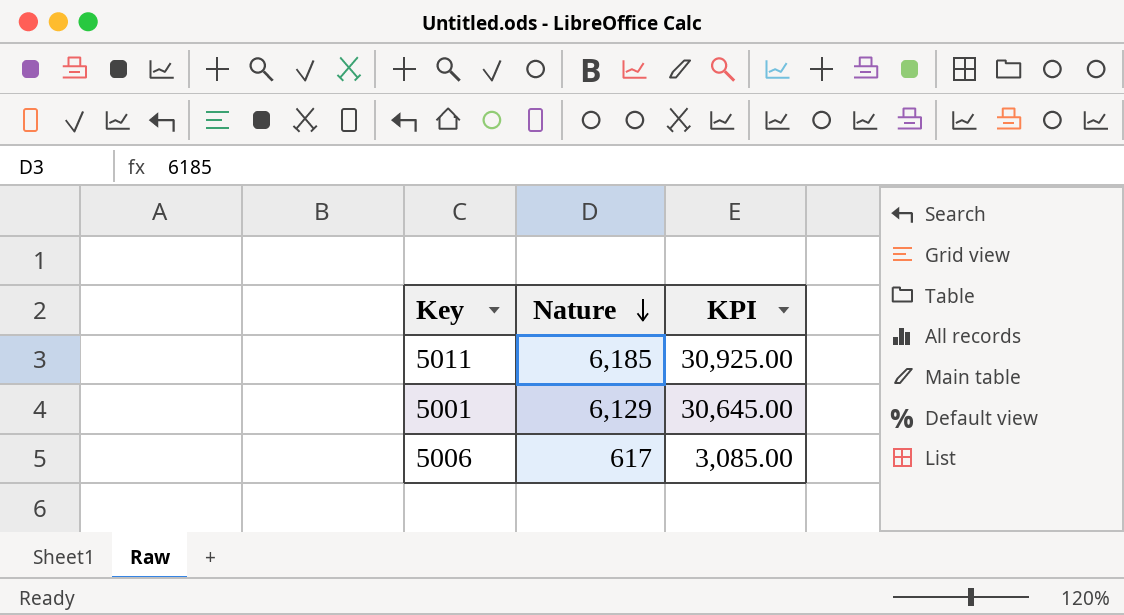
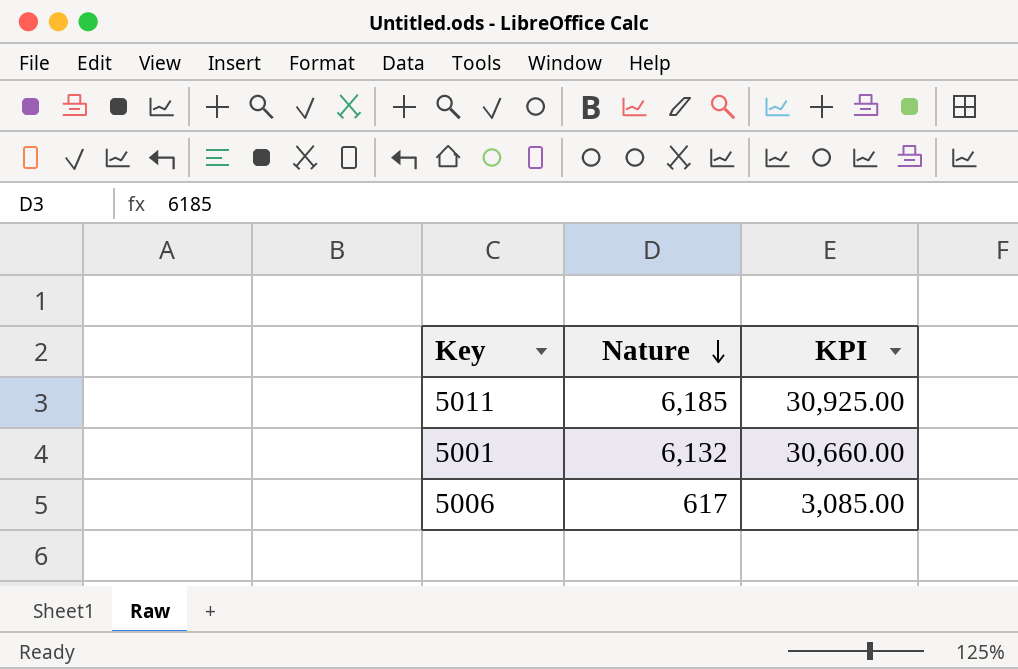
5001 | Nature: 6,129 -> 6,132
5001 | KPI: 30,645.00 -> 30,660.00

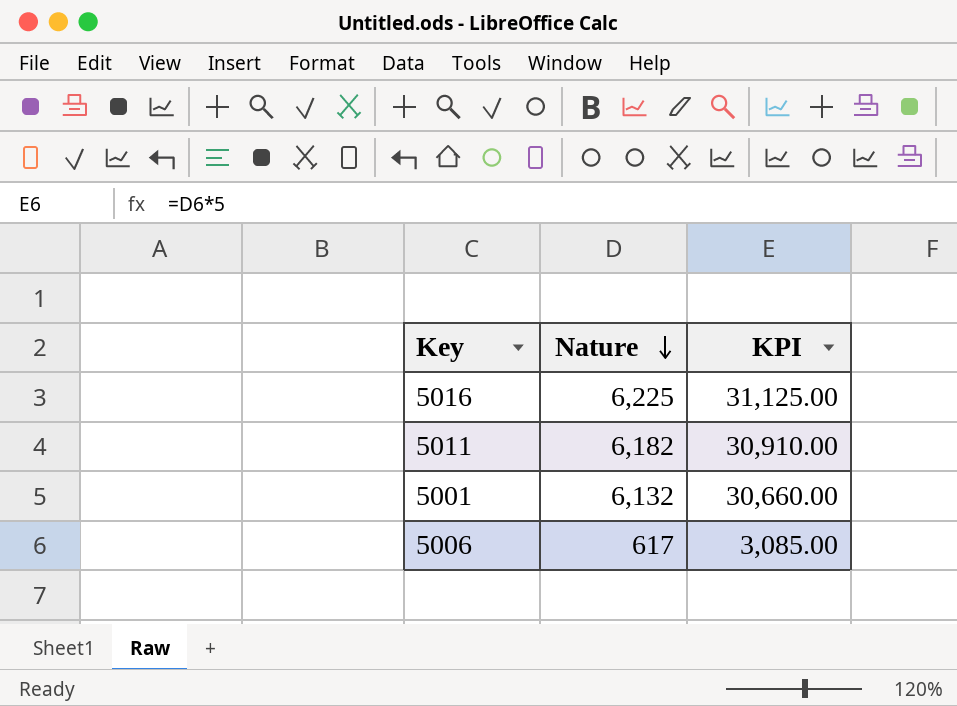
row 5016: none -> 6,225 | 31,125.00
5011 | Nature: 6,185 -> 6,182
5011 | KPI: 30,925.00 -> 30,910.00

